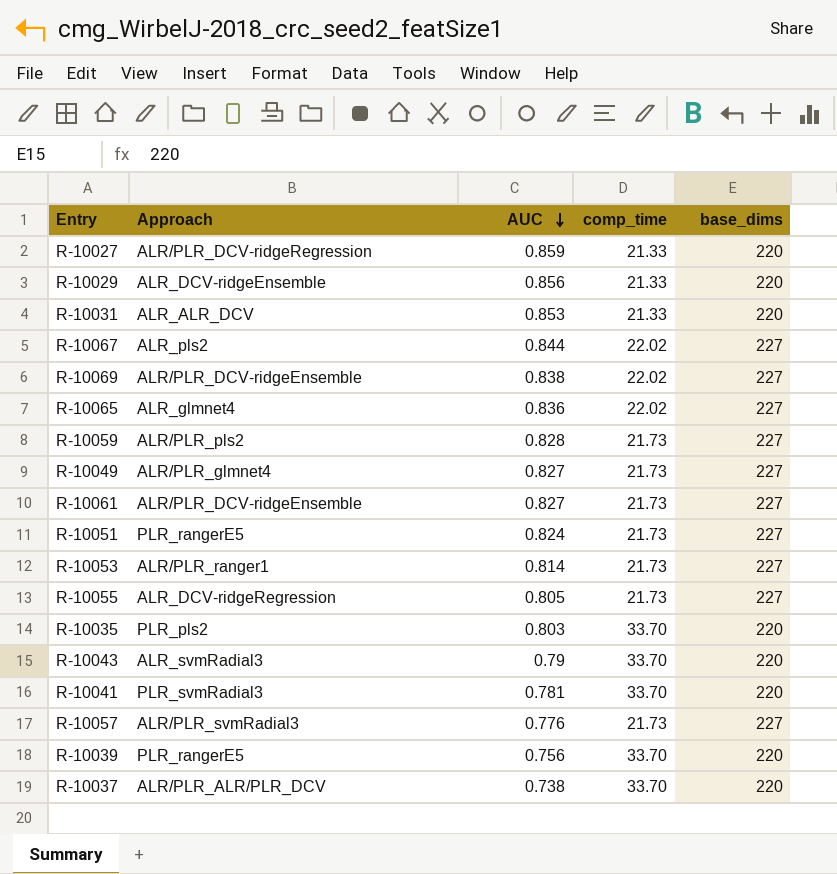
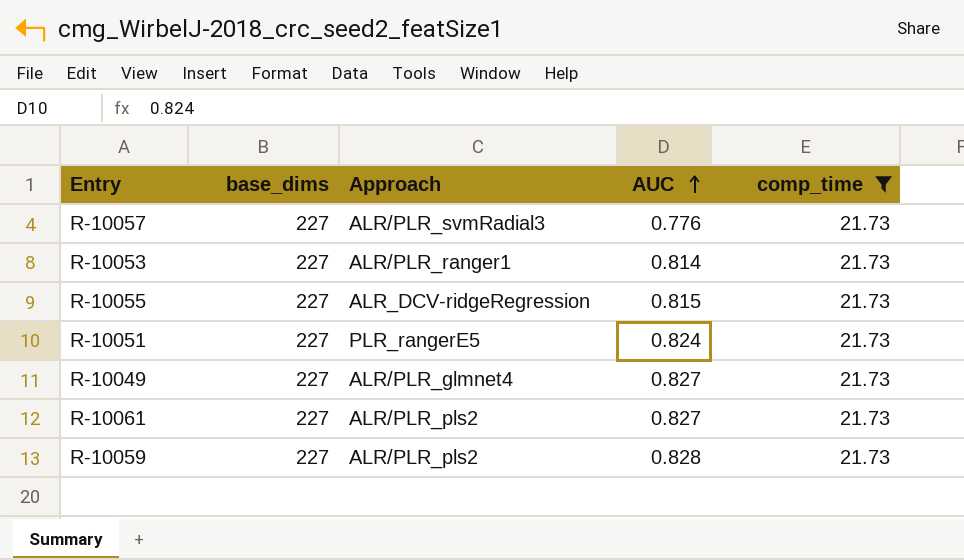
filter: none -> comp_time = 21.73
row order: AUC descending -> AUC ascending
column base_dims | position: 5 -> 2
R-10055 | AUC: 0.805 -> 0.815
R-10061 | Approach: ALR/PLR_DCV-ridgeEnsemble -> ALR/PLR_pls2

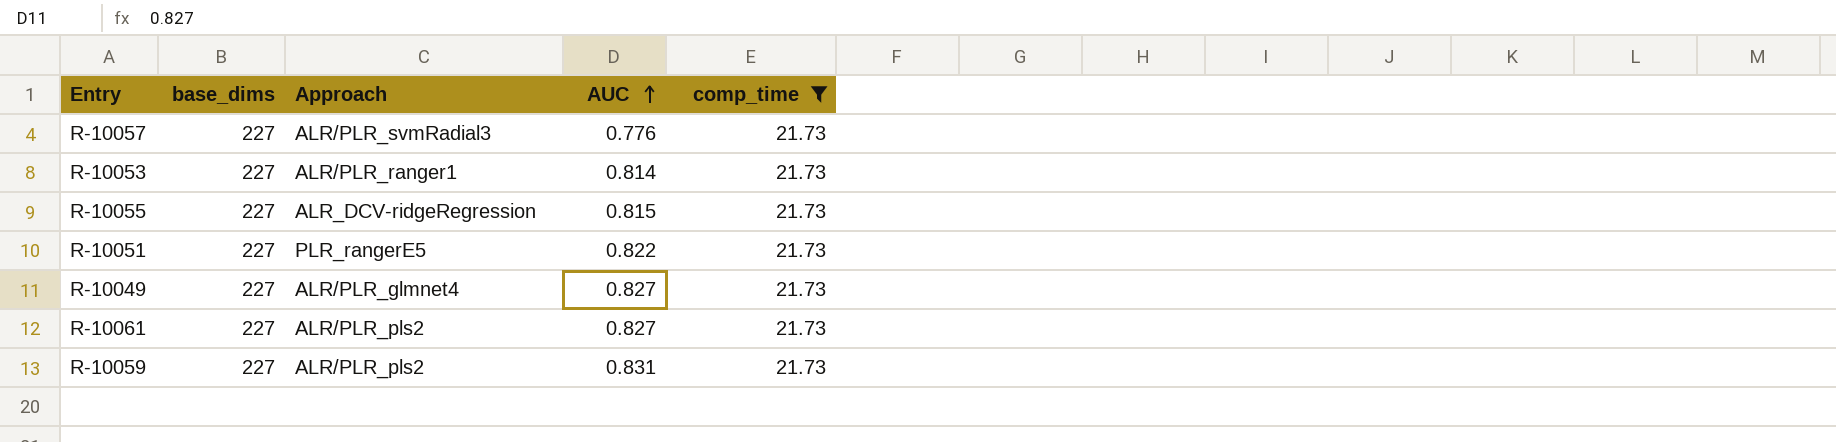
R-10051 | AUC: 0.824 -> 0.822
R-10059 | AUC: 0.828 -> 0.831

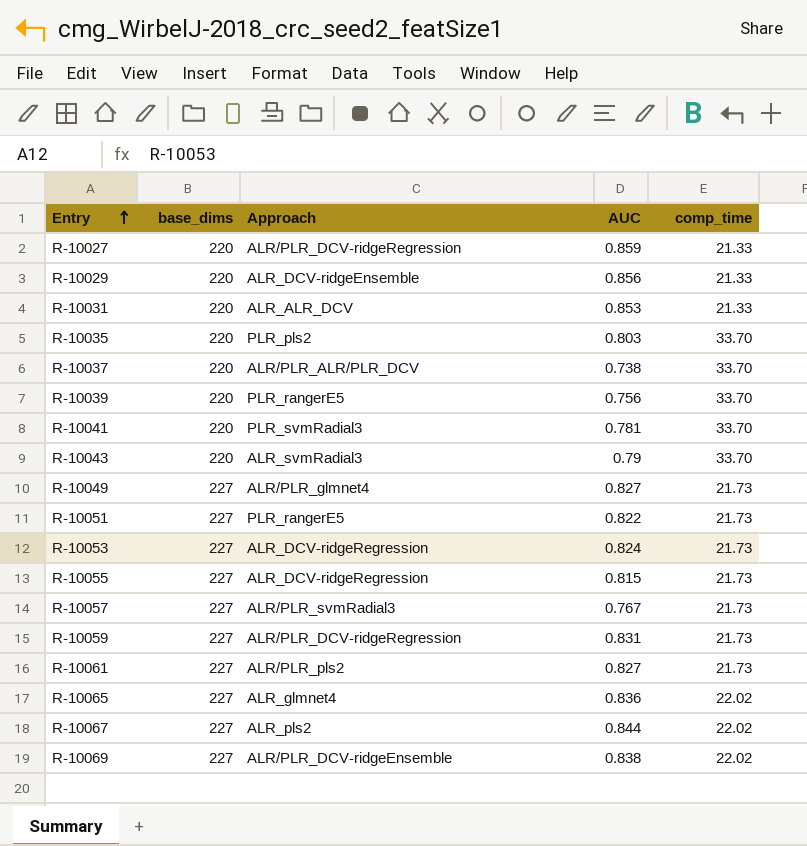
filter: comp_time = 21.73 -> none
row order: AUC ascending -> Entry ascending
R-10053 | Approach: ALR/PLR_ranger1 -> ALR_DCV-ridgeRegression
R-10053 | AUC: 0.814 -> 0.824
R-10057 | AUC: 0.776 -> 0.767
R-10059 | Approach: ALR/PLR_pls2 -> ALR/PLR_DCV-ridgeRegression

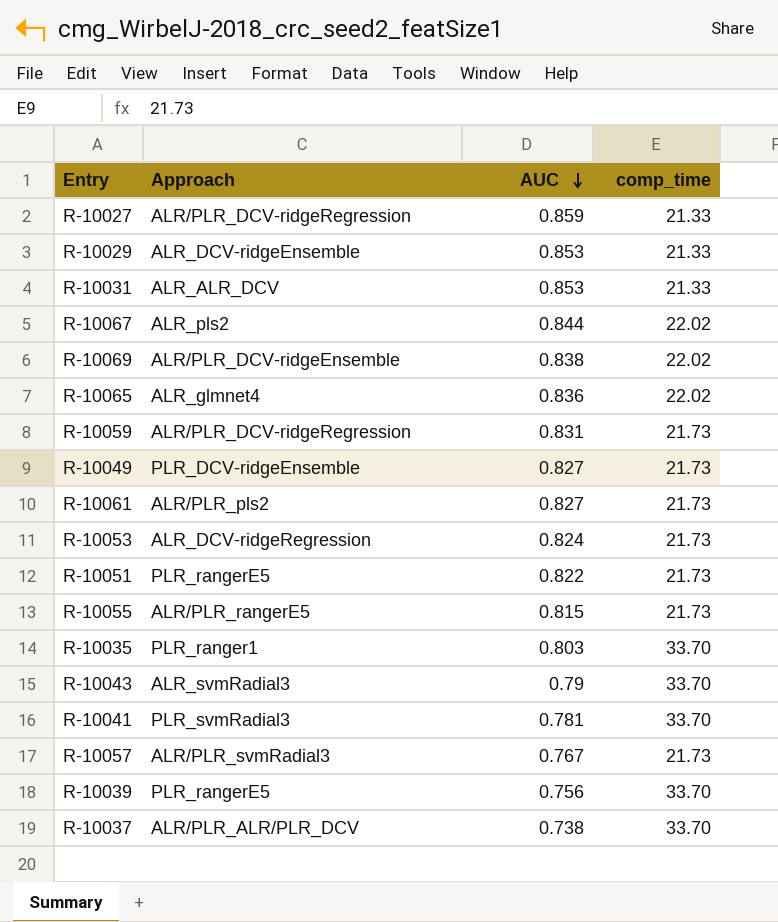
row order: Entry ascending -> AUC descending
column base_dims | position: 2 -> none
R-10029 | AUC: 0.856 -> 0.853
R-10049 | Approach: ALR/PLR_glmnet4 -> PLR_DCV-ridgeEnsemble
R-10055 | Approach: ALR_DCV-ridgeRegression -> ALR/PLR_rangerE5
R-10035 | Approach: PLR_pls2 -> PLR_ranger1

